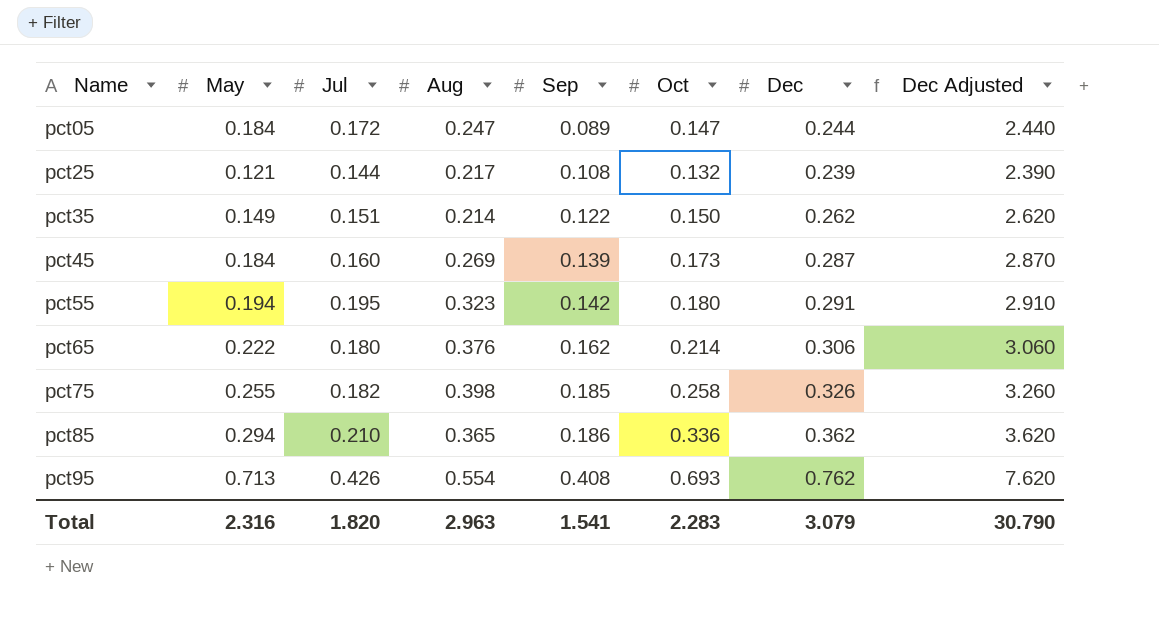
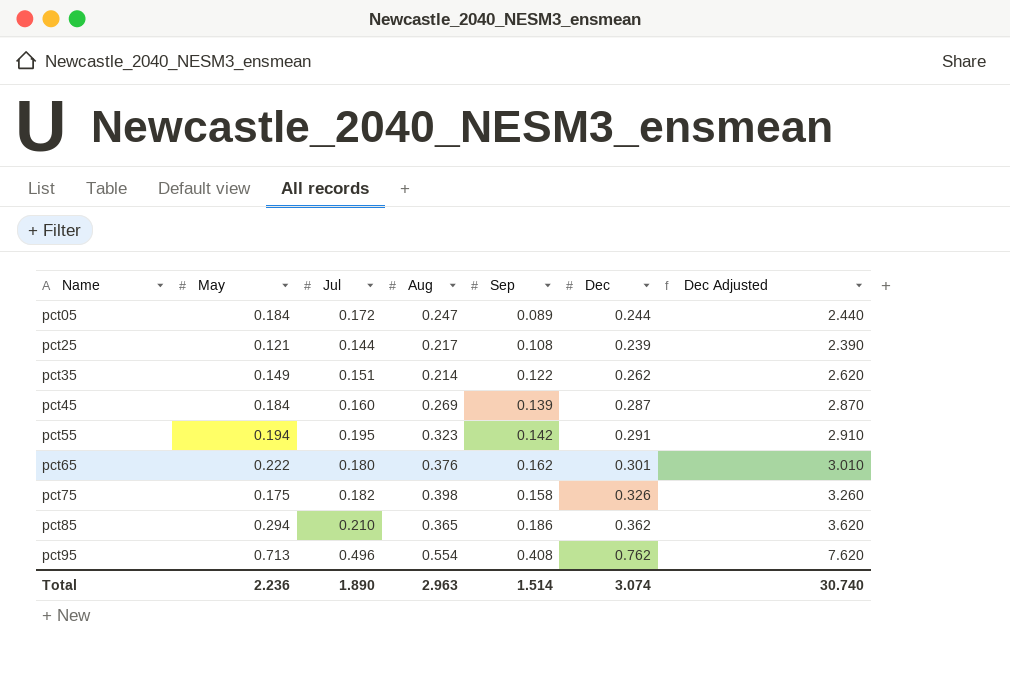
column Oct | position: 6 -> none
pct65 | Dec: 0.306 -> 0.301
pct65 | Dec Adjusted: 3.060 -> 3.010
pct75 | May: 0.255 -> 0.175
pct75 | Sep: 0.185 -> 0.158
pct95 | Jul: 0.426 -> 0.496
Total | May: 2.316 -> 2.236
Total | Jul: 1.820 -> 1.890
Total | Sep: 1.541 -> 1.514
Total | Dec: 3.079 -> 3.074
Total | Dec Adjusted: 30.790 -> 30.740

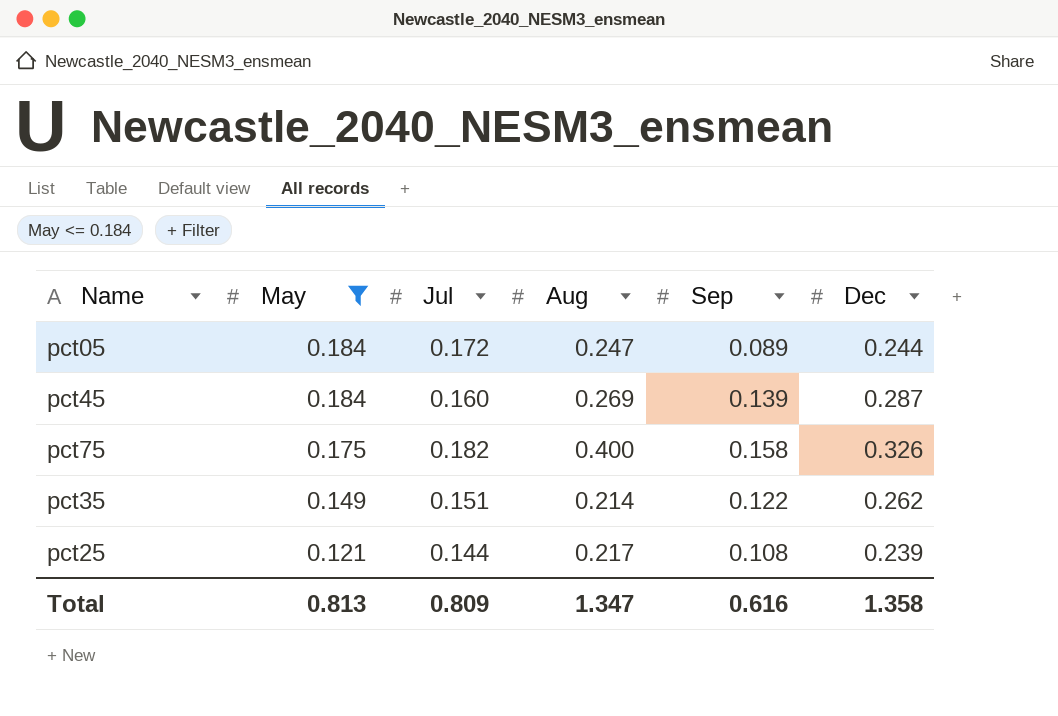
filter: none -> May <= 0.184
row order: Name ascending -> May descending
column Dec Adjusted | formula: [Dec] * 10 -> none
pct75 | Aug: 0.398 -> 0.400
Total | May: 2.236 -> 0.813
Total | Jul: 1.890 -> 0.809
Total | Aug: 2.963 -> 1.347
Total | Sep: 1.514 -> 0.616
Total | Dec: 3.074 -> 1.358

